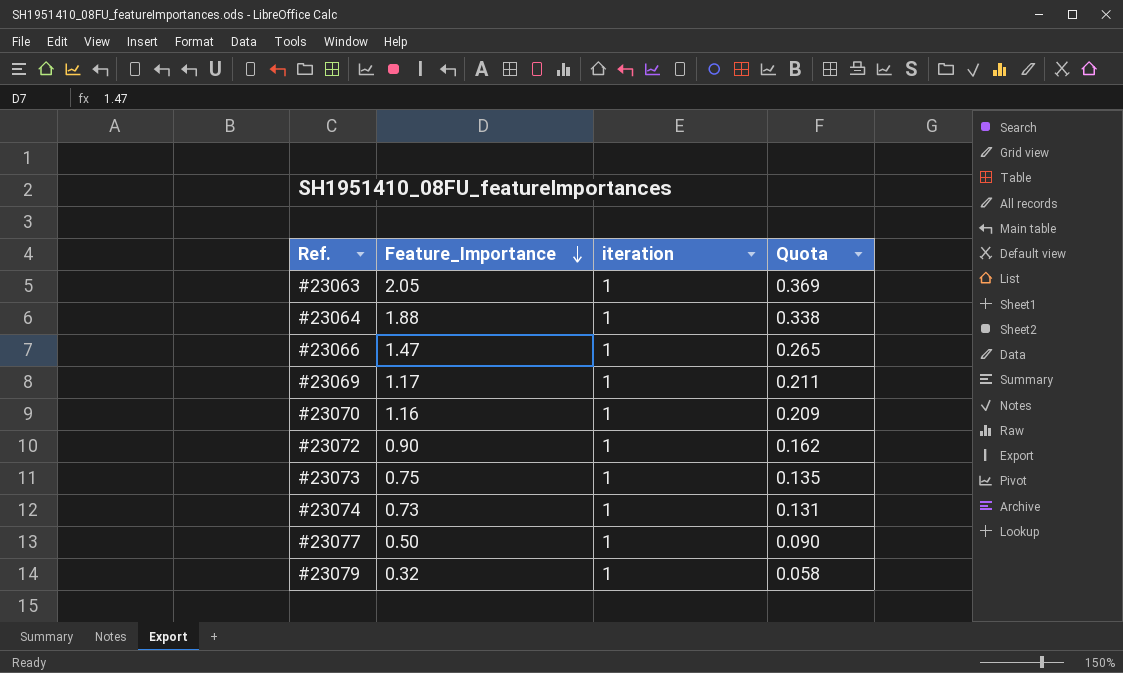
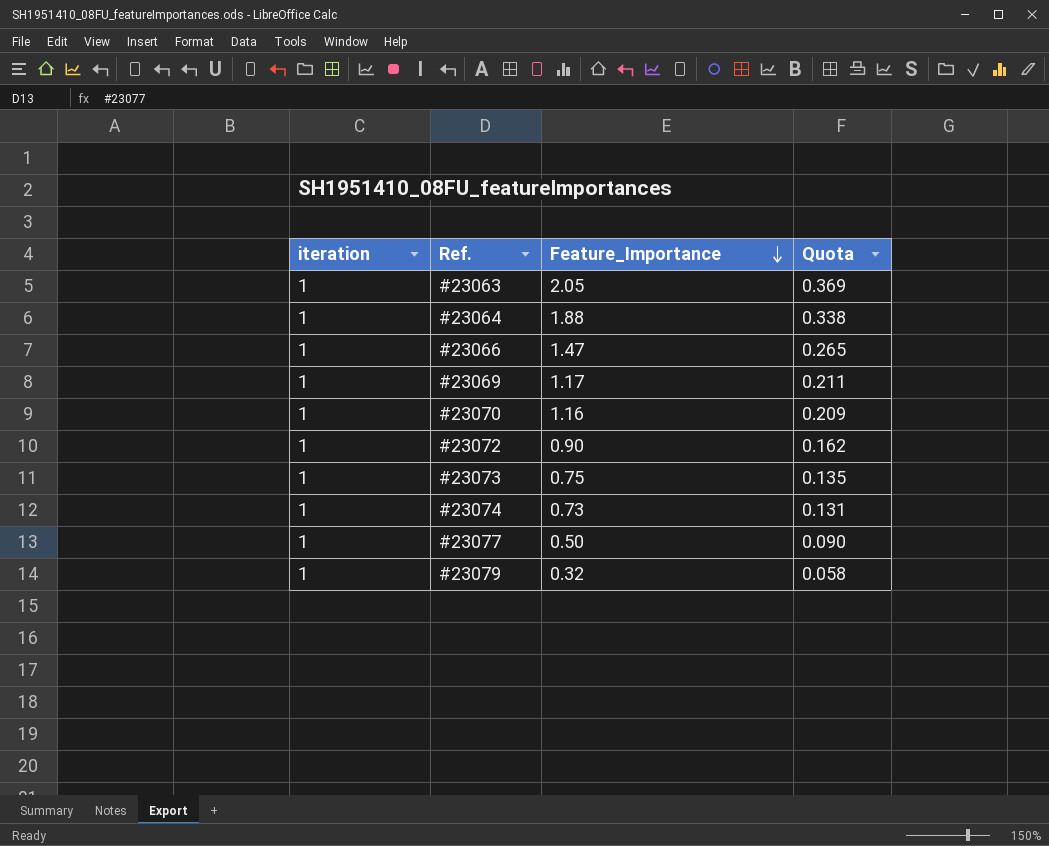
column iteration | position: 3 -> 1

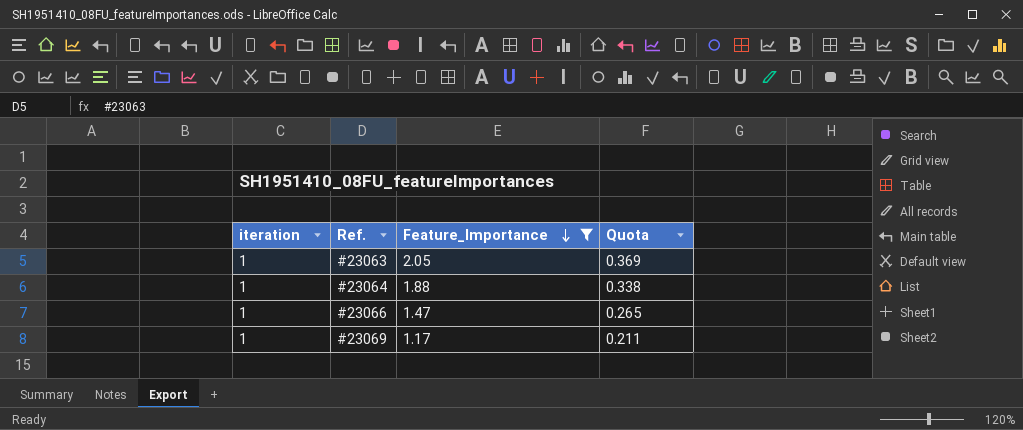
filter: none -> Feature_Importance >= 1.17

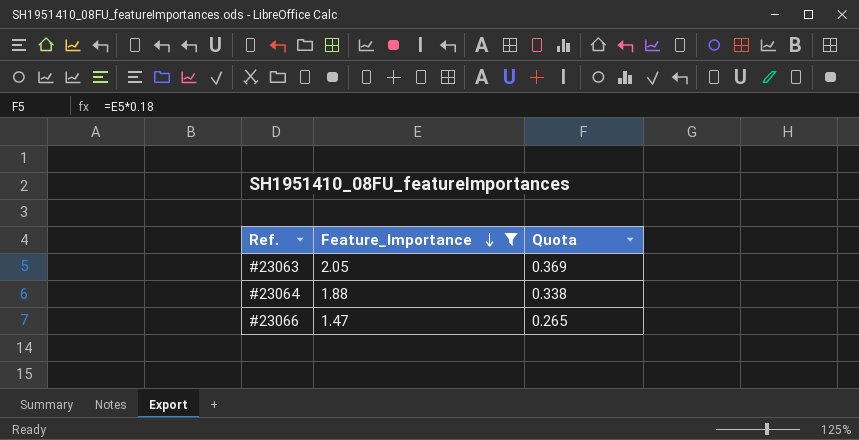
column iteration | position: 1 -> none
row #23069: 1 | 1.17 | 0.211 -> none

